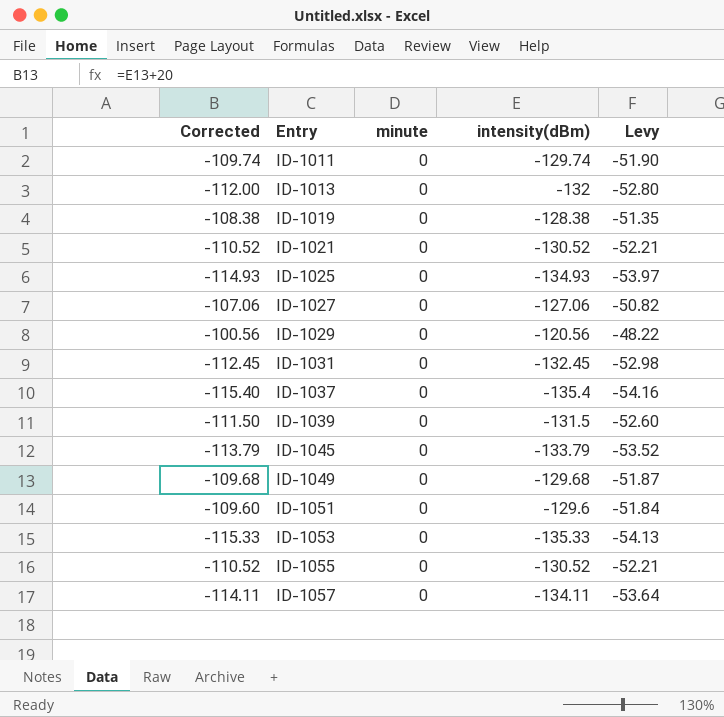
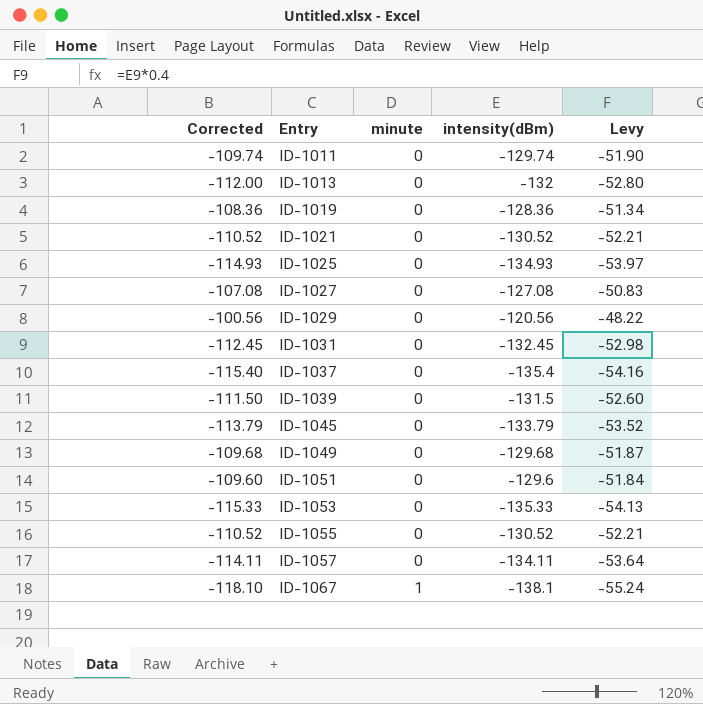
ID-1019 | Corrected: -108.38 -> -108.36
ID-1019 | intensity(dBm): -128.38 -> -128.36
ID-1019 | Levy: -51.35 -> -51.34
ID-1027 | Corrected: -107.06 -> -107.08
ID-1027 | intensity(dBm): -127.06 -> -127.08
ID-1027 | Levy: -50.82 -> -50.83
row ID-1067: none -> -118.10 | 1 | -138.1 | -55.24

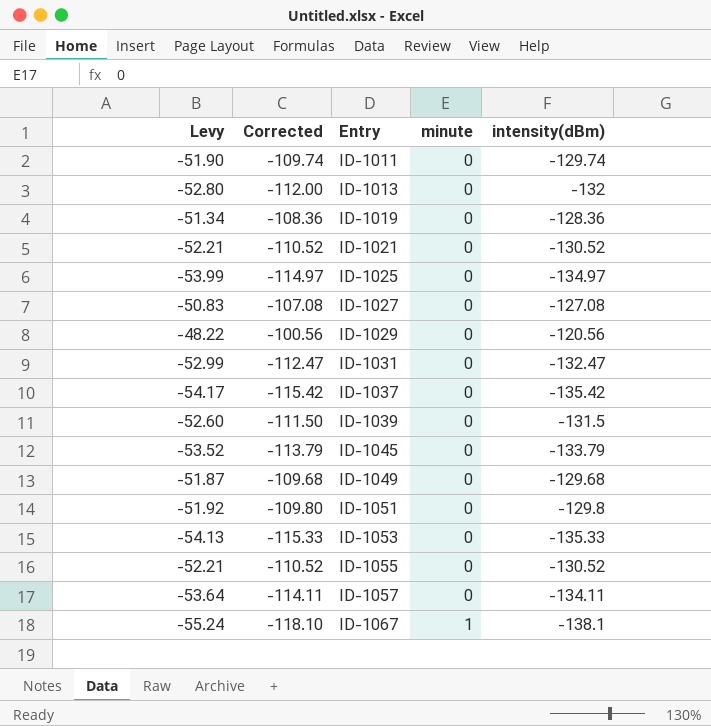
column Levy | position: 5 -> 1
ID-1025 | Levy: -53.97 -> -53.99
ID-1025 | Corrected: -114.93 -> -114.97
ID-1025 | intensity(dBm): -134.93 -> -134.97
ID-1031 | Levy: -52.98 -> -52.99
ID-1031 | Corrected: -112.45 -> -112.47
ID-1031 | intensity(dBm): -132.45 -> -132.47
ID-1037 | Levy: -54.16 -> -54.17
ID-1037 | Corrected: -115.40 -> -115.42
ID-1037 | intensity(dBm): -135.4 -> -135.42
ID-1051 | Levy: -51.84 -> -51.92
ID-1051 | Corrected: -109.60 -> -109.80
ID-1051 | intensity(dBm): -129.6 -> -129.8

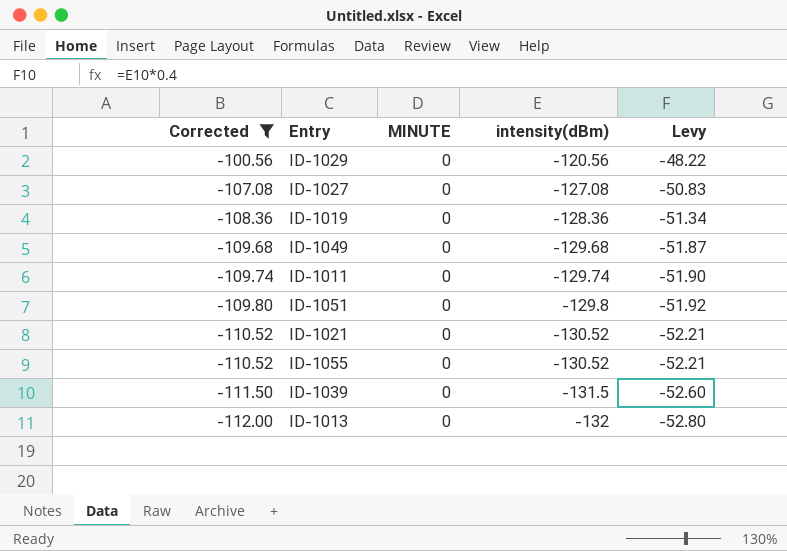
filter: none -> Corrected >= -112.00
row order: Entry ascending -> Corrected descending
column name: minute -> MINUTE
column Levy | position: 1 -> 5

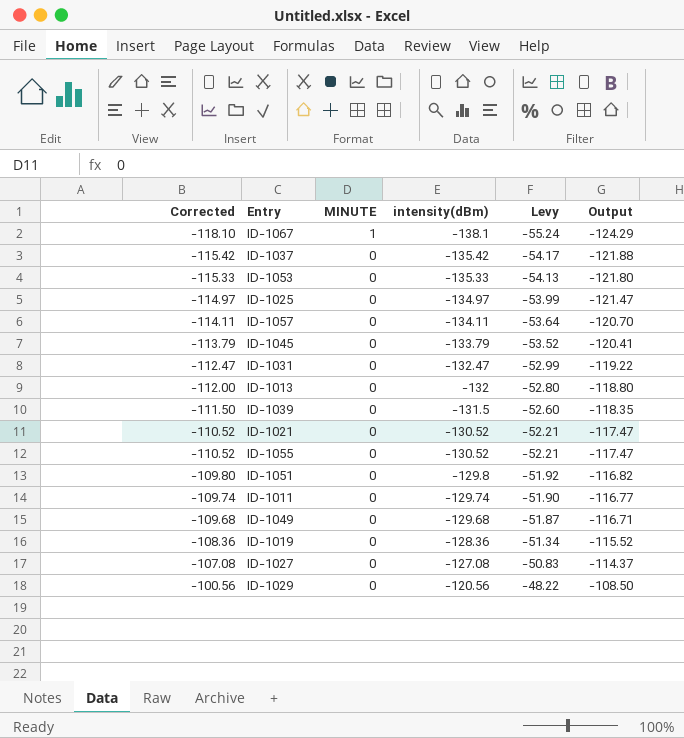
filter: Corrected >= -112.00 -> none
row order: Corrected descending -> Corrected ascending
column Output | formula: none -> [intensity(dBm)] * 0.9

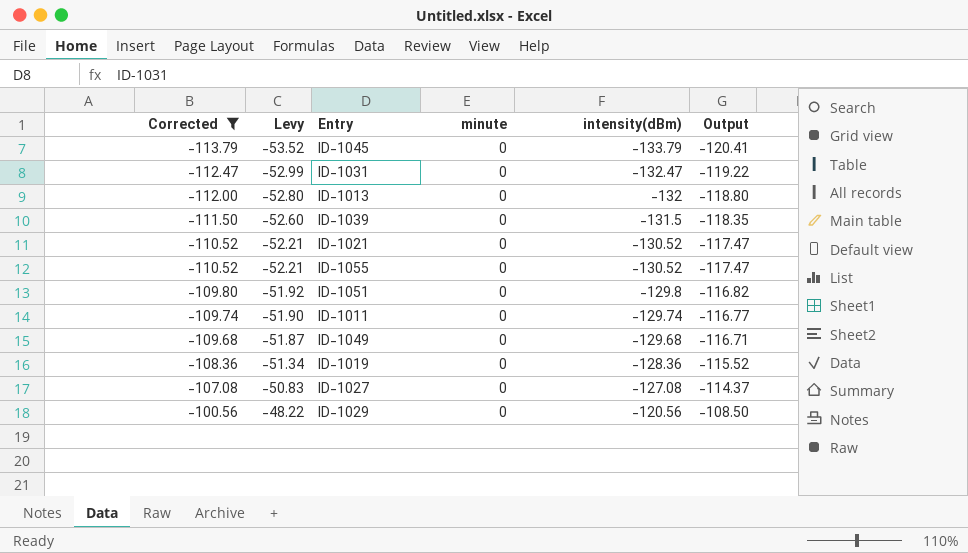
filter: none -> Corrected >= -113.79
column Levy | position: 5 -> 2
column name: MINUTE -> minute

